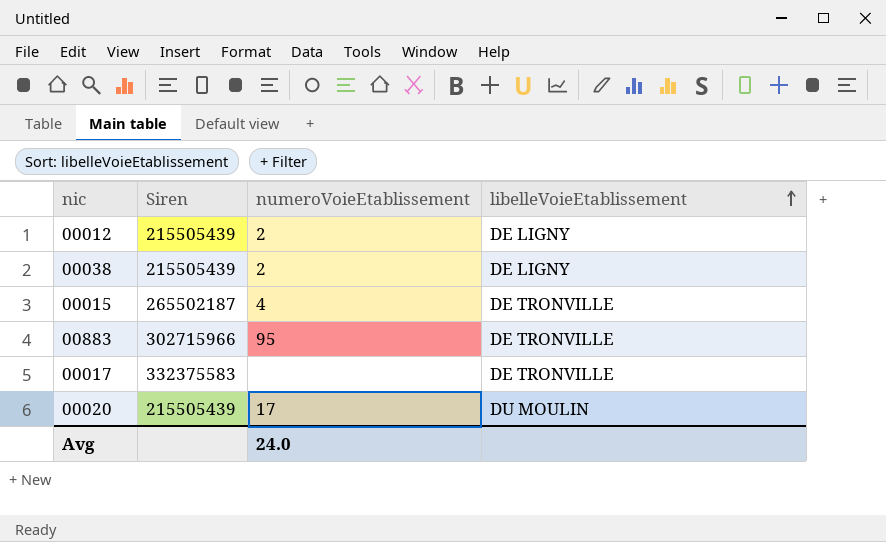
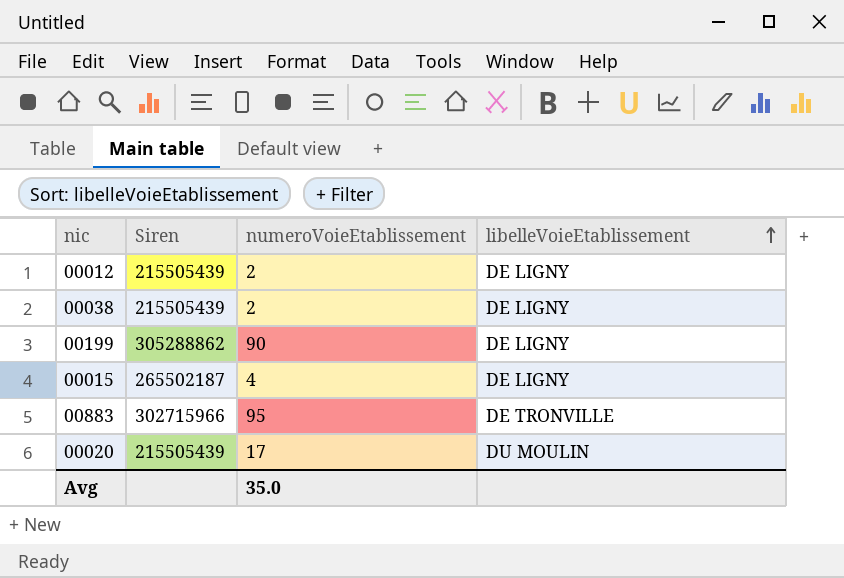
row 00017: 332375583 | none | DE TRONVILLE -> none
row 00199: none -> 305288862 | 90 | DE LIGNY
00015 | libelleVoieEtablissement: DE TRONVILLE -> DE LIGNY
Avg | numeroVoieEtablissement: 24.0 -> 35.0

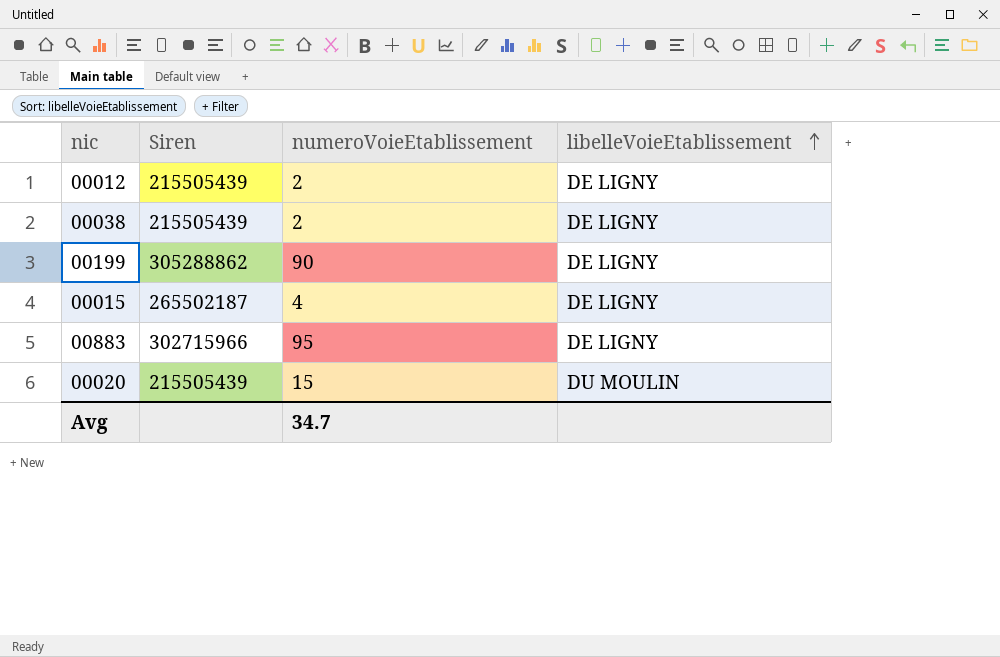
00883 | libelleVoieEtablissement: DE TRONVILLE -> DE LIGNY
00020 | numeroVoieEtablissement: 17 -> 15
Avg | numeroVoieEtablissement: 35.0 -> 34.7

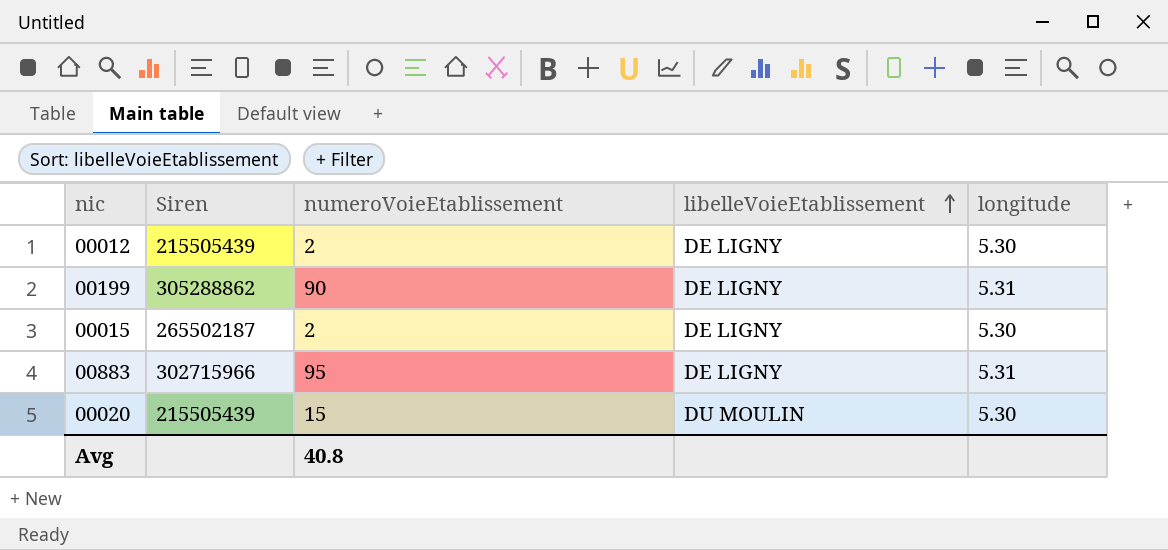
column longitude | position: none -> 5
row 00038: 215505439 | 2 | DE LIGNY -> none
00015 | numeroVoieEtablissement: 4 -> 2
Avg | numeroVoieEtablissement: 34.7 -> 40.8

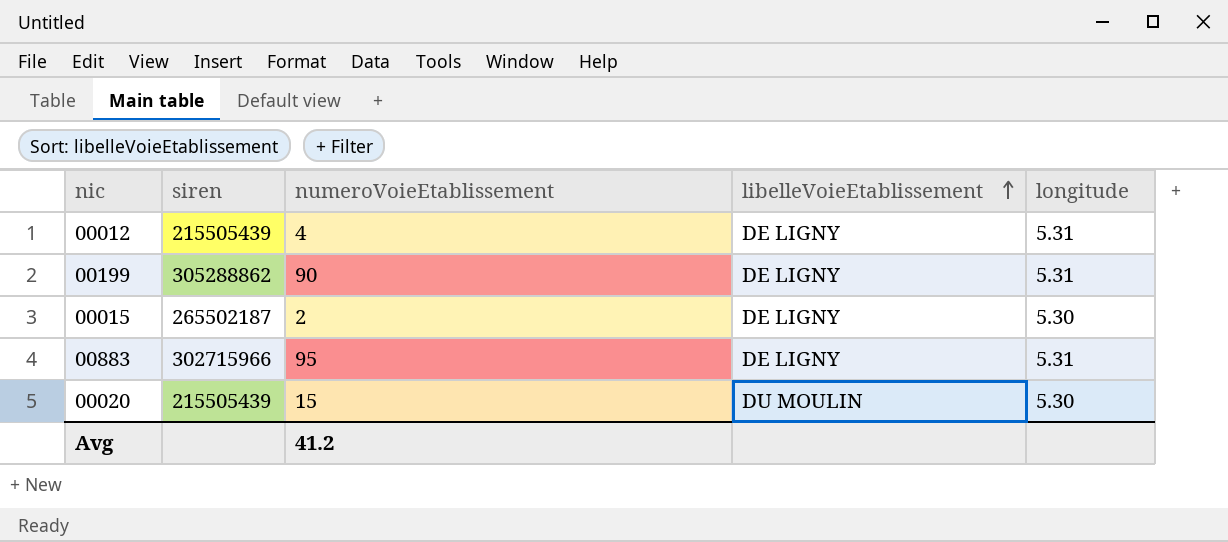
column name: Siren -> siren
00012 | numeroVoieEtablissement: 2 -> 4
00012 | longitude: 5.30 -> 5.31
Avg | numeroVoieEtablissement: 40.8 -> 41.2

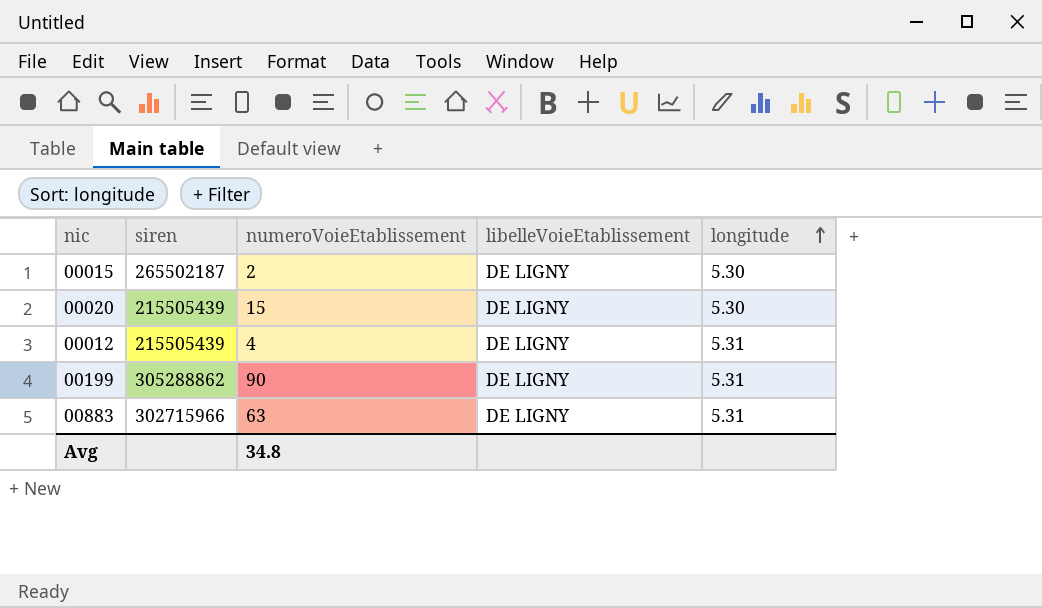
row order: libelleVoieEtablissement ascending -> longitude ascending
00020 | libelleVoieEtablissement: DU MOULIN -> DE LIGNY
00883 | numeroVoieEtablissement: 95 -> 63
Avg | numeroVoieEtablissement: 41.2 -> 34.8

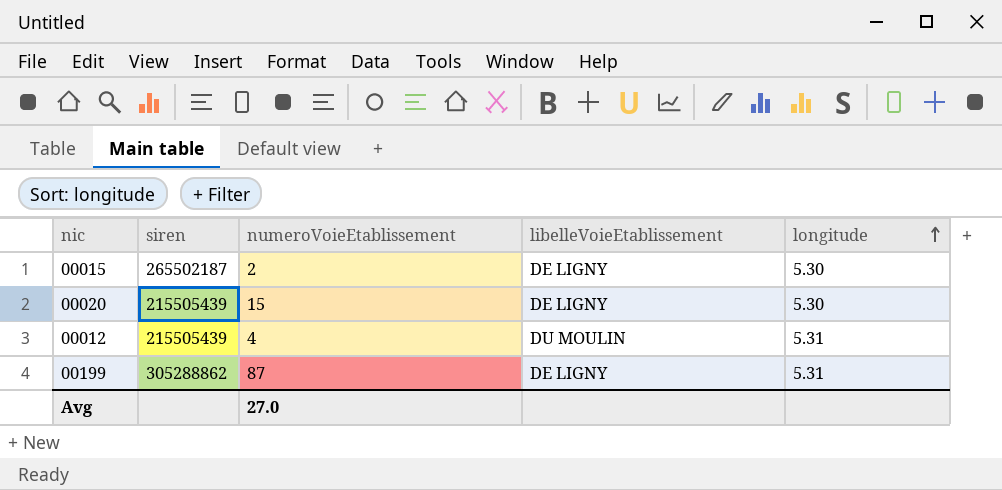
row 00883: 302715966 | 63 | DE LIGNY | 5.31 -> none
00012 | libelleVoieEtablissement: DE LIGNY -> DU MOULIN
00199 | numeroVoieEtablissement: 90 -> 87
Avg | numeroVoieEtablissement: 34.8 -> 27.0

